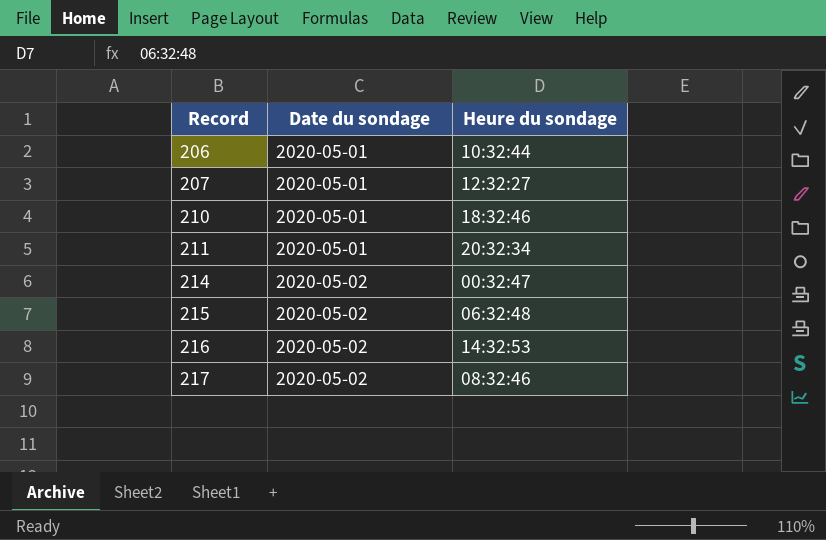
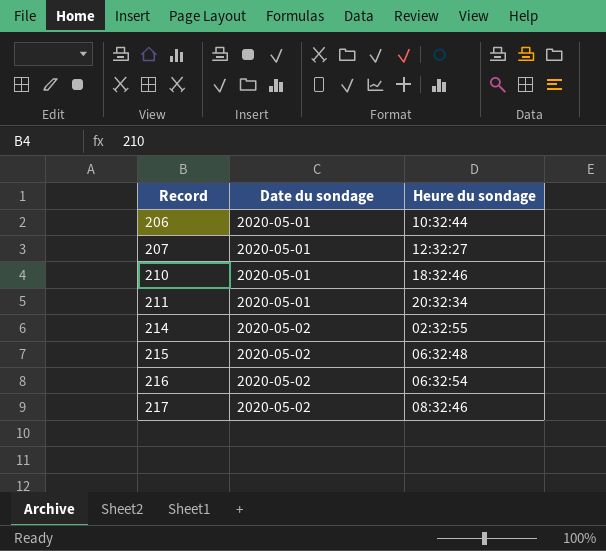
214 | Heure du sondage: 00:32:47 -> 02:32:55
216 | Heure du sondage: 14:32:53 -> 06:32:54

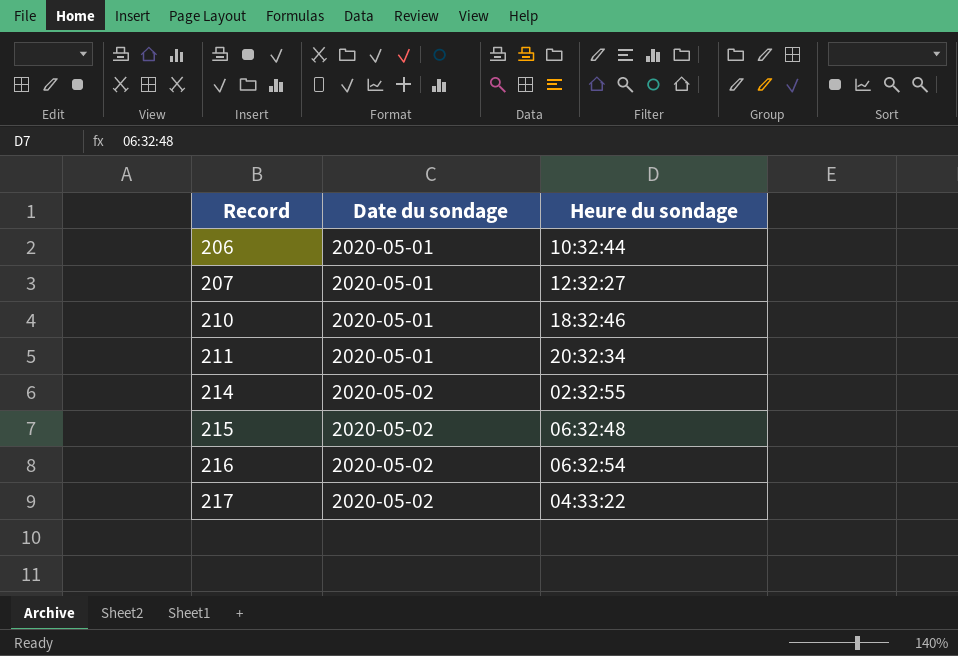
217 | Heure du sondage: 08:32:46 -> 04:33:22

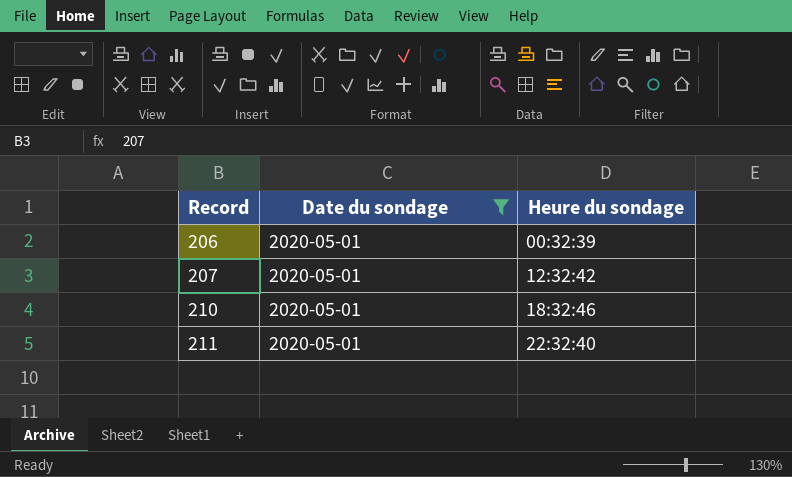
filter: none -> Date du sondage = 2020-05-01
206 | Heure du sondage: 10:32:44 -> 00:32:39
207 | Heure du sondage: 12:32:27 -> 12:32:42
211 | Heure du sondage: 20:32:34 -> 22:32:40

